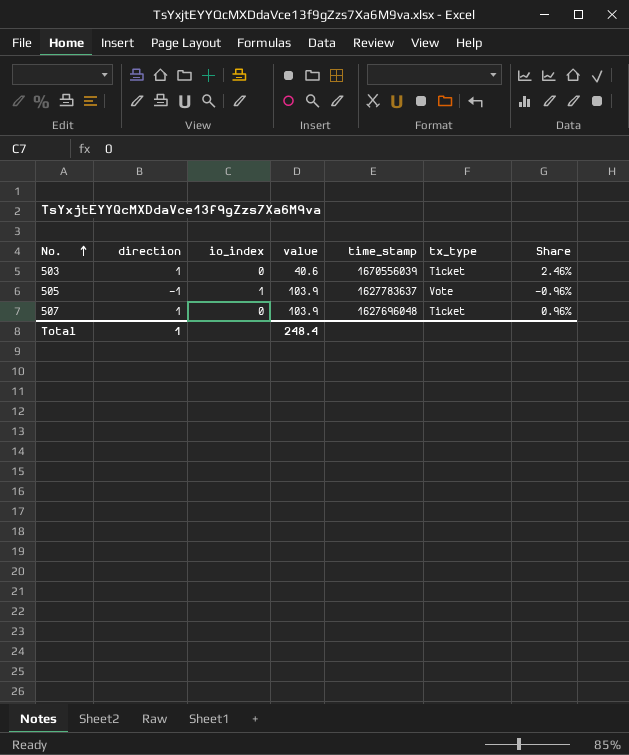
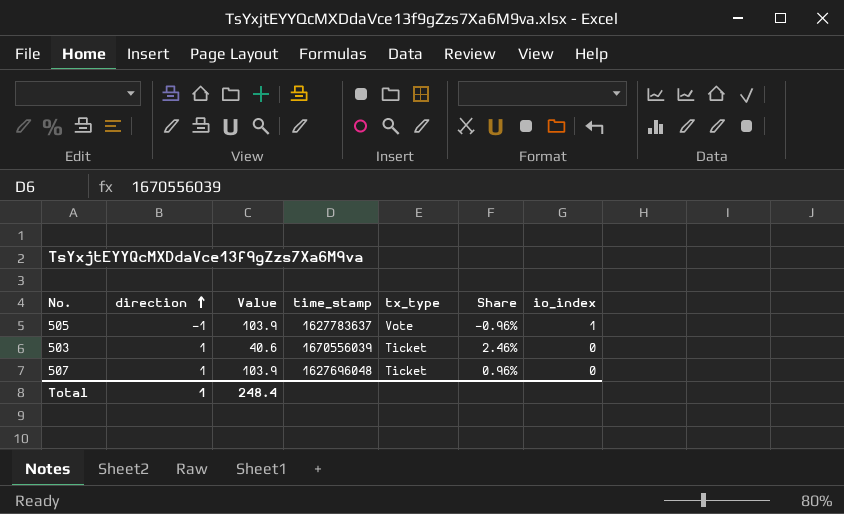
row order: No. ascending -> direction ascending
column name: value -> Value
column io_index | position: 3 -> 7

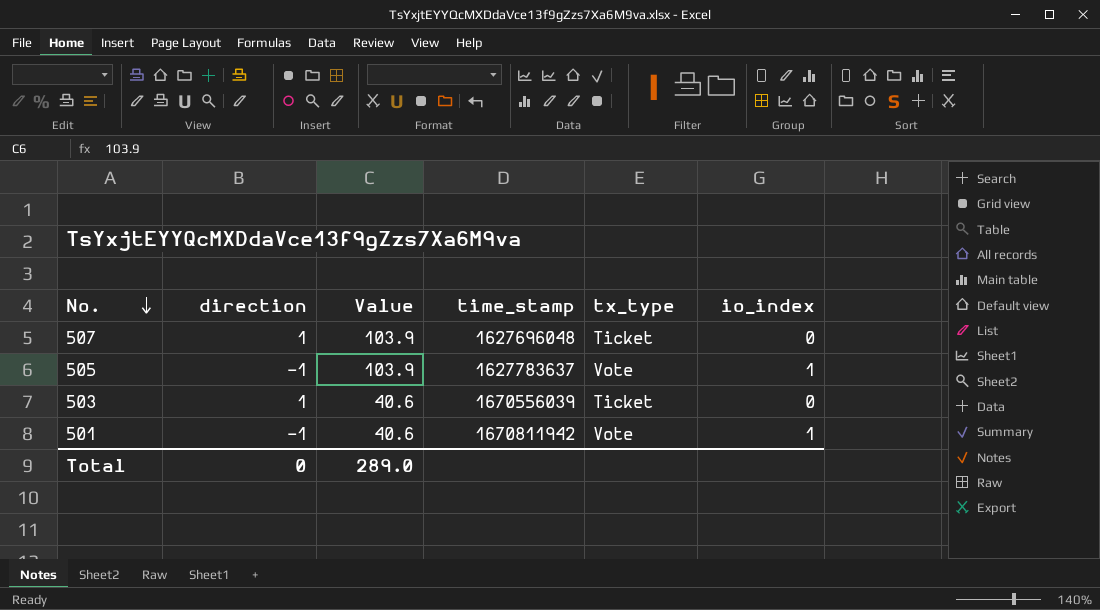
row order: direction ascending -> No. descending
column Share | formula: [direction] / [Value] -> none
row 501: none -> -1 | 40.6 | 1670811942 | Vote | 1
Total | direction: 1 -> 0
Total | Value: 248.4 -> 289.0

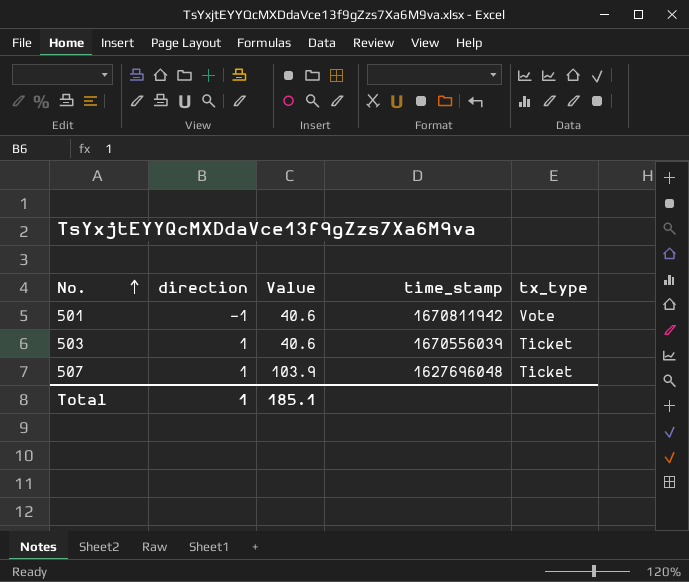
row order: No. descending -> No. ascending
column io_index | position: 6 -> none
row 505: -1 | 103.9 | 1627783637 | Vote | 1 -> none
Total | direction: 0 -> 1
Total | Value: 289.0 -> 185.1

